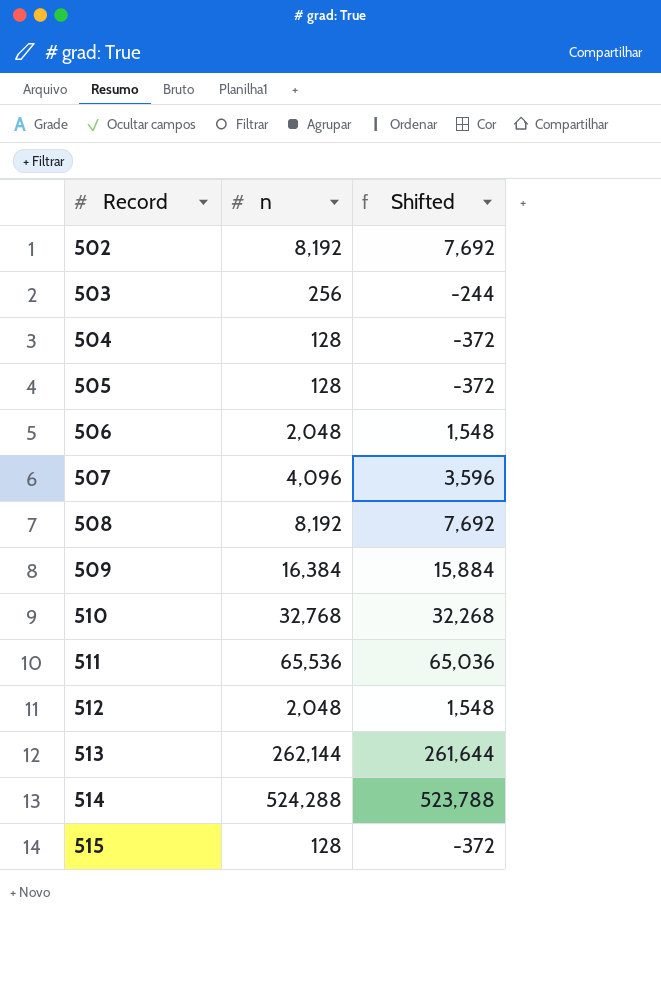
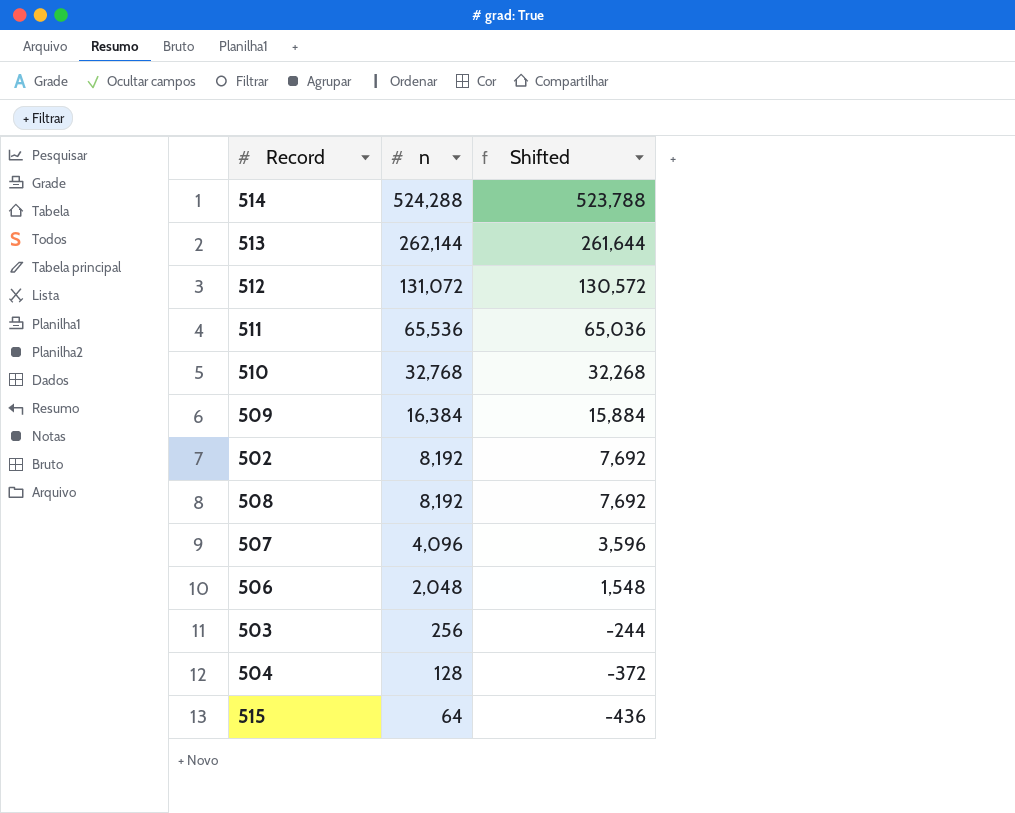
row order: Record ascending -> n descending
row 505: 128 | -372 -> none
512 | n: 2,048 -> 131,072
512 | Shifted: 1,548 -> 130,572
515 | n: 128 -> 64
515 | Shifted: -372 -> -436

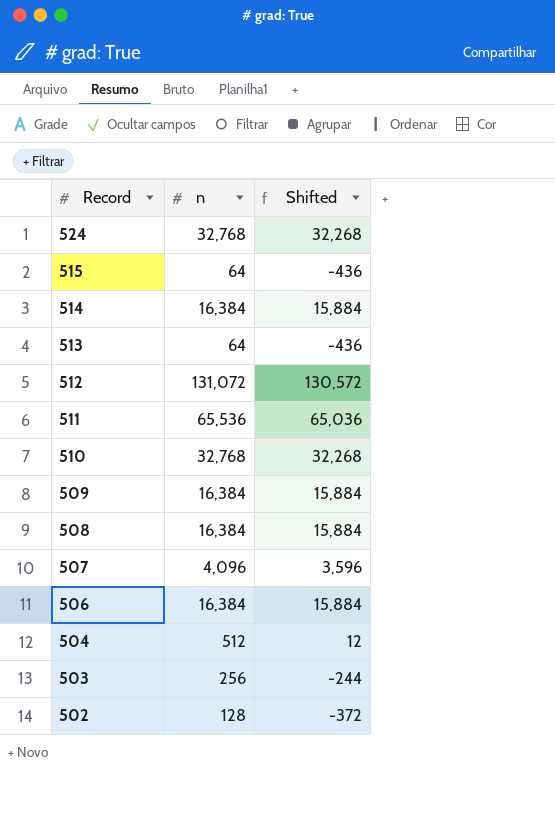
row order: n descending -> Record descending
row 524: none -> 32,768 | 32,268
514 | n: 524,288 -> 16,384
514 | Shifted: 523,788 -> 15,884
513 | n: 262,144 -> 64
513 | Shifted: 261,644 -> -436
508 | n: 8,192 -> 16,384
508 | Shifted: 7,692 -> 15,884
506 | n: 2,048 -> 16,384
506 | Shifted: 1,548 -> 15,884
504 | n: 128 -> 512
504 | Shifted: -372 -> 12
502 | n: 8,192 -> 128
502 | Shifted: 7,692 -> -372

